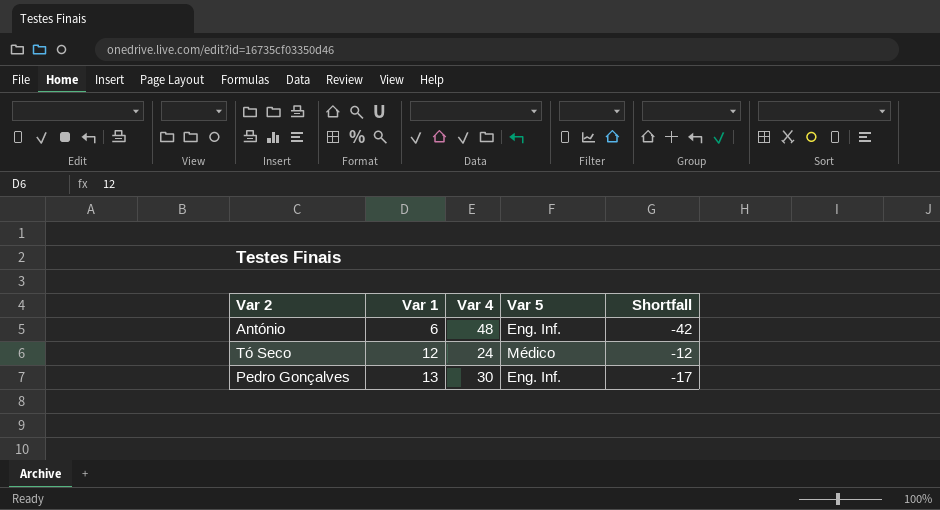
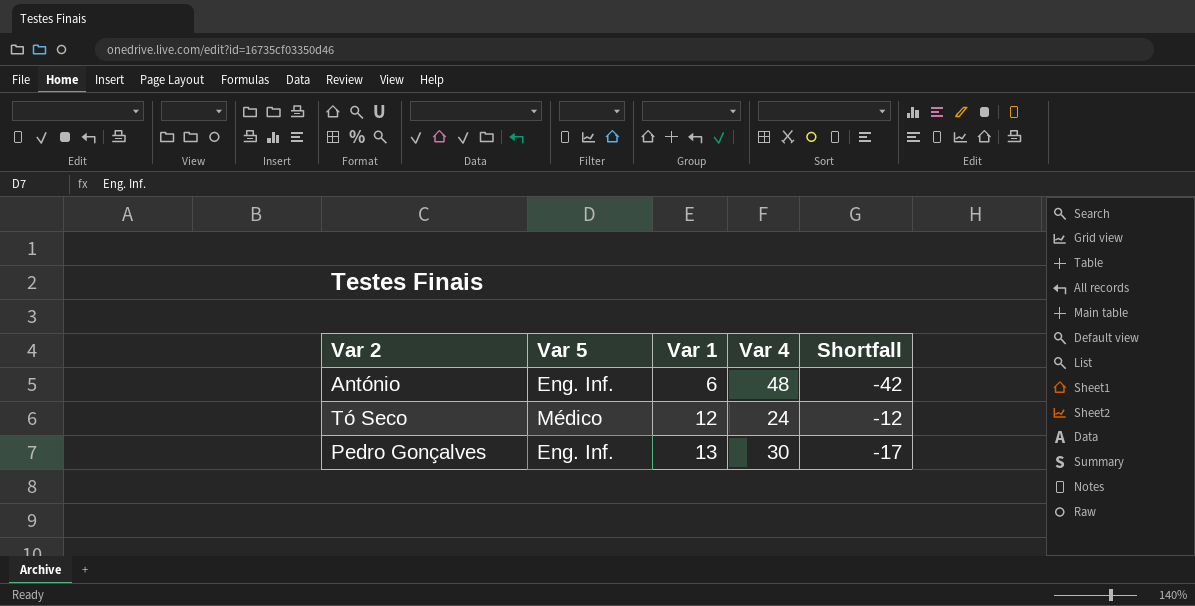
column Var 5 | position: 4 -> 2

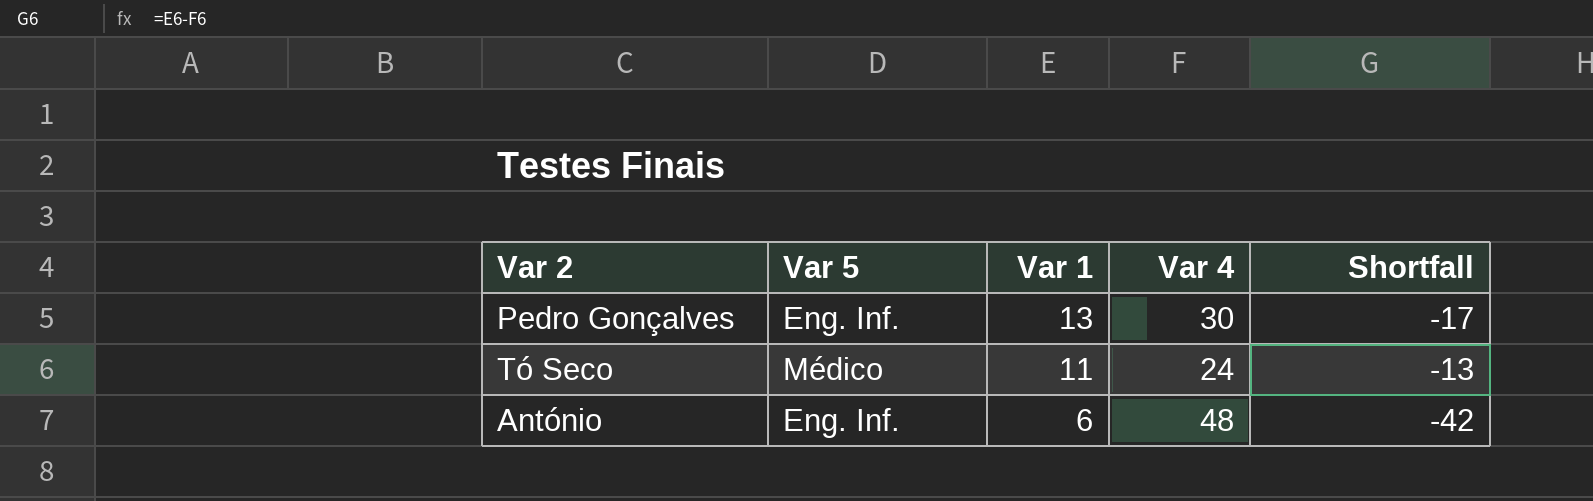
row order: Var 1 ascending -> Var 1 descending
Tó Seco | Var 1: 12 -> 11
Tó Seco | Shortfall: -12 -> -13

